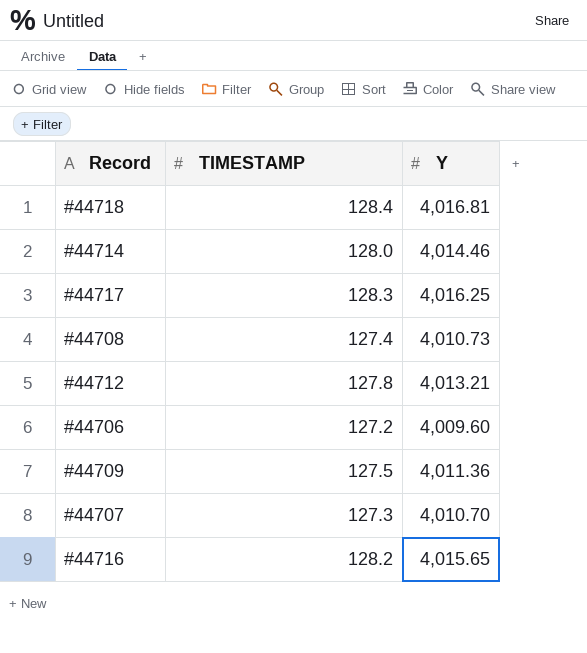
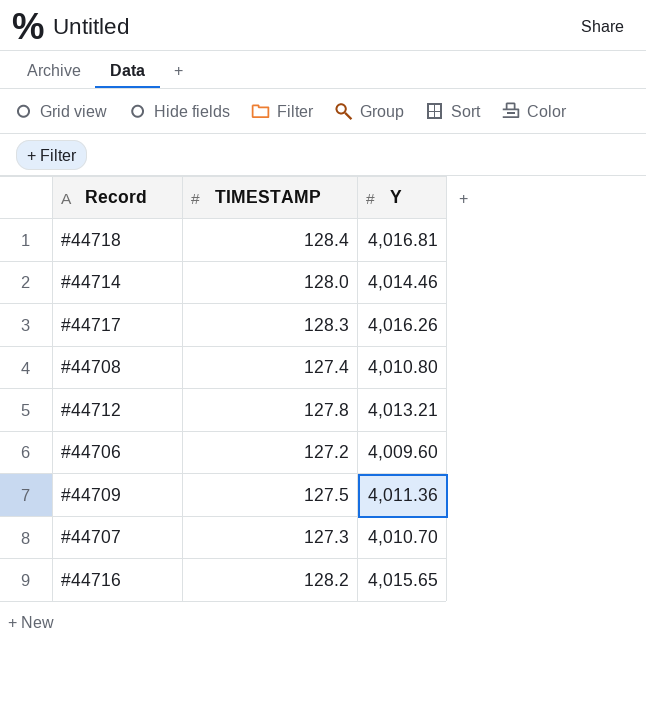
#44717 | Y: 4,016.25 -> 4,016.26
#44708 | Y: 4,010.73 -> 4,010.80

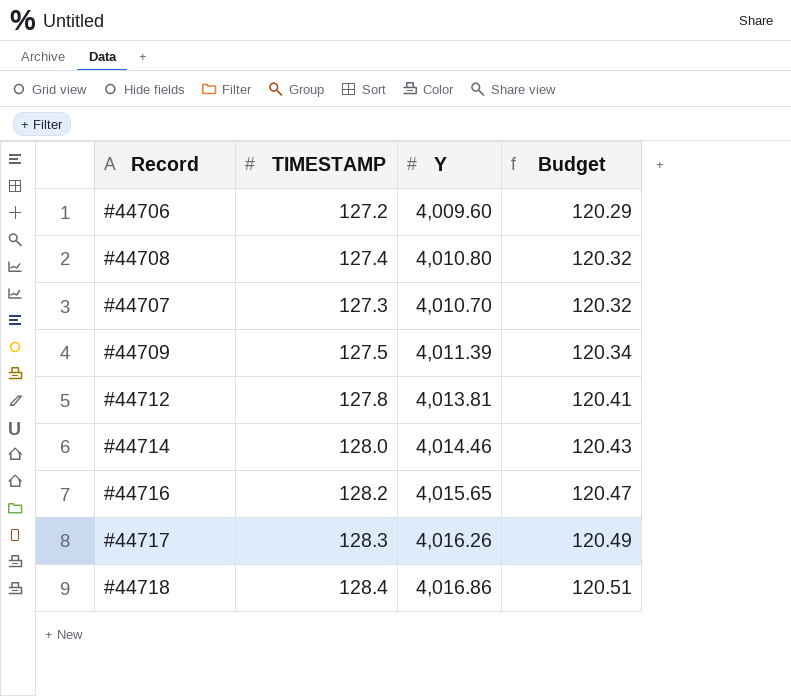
row order: none -> Budget ascending
column Budget | formula: none -> [Y] * 0.03
#44709 | Y: 4,011.36 -> 4,011.39
#44712 | Y: 4,013.21 -> 4,013.81
#44718 | Y: 4,016.81 -> 4,016.86

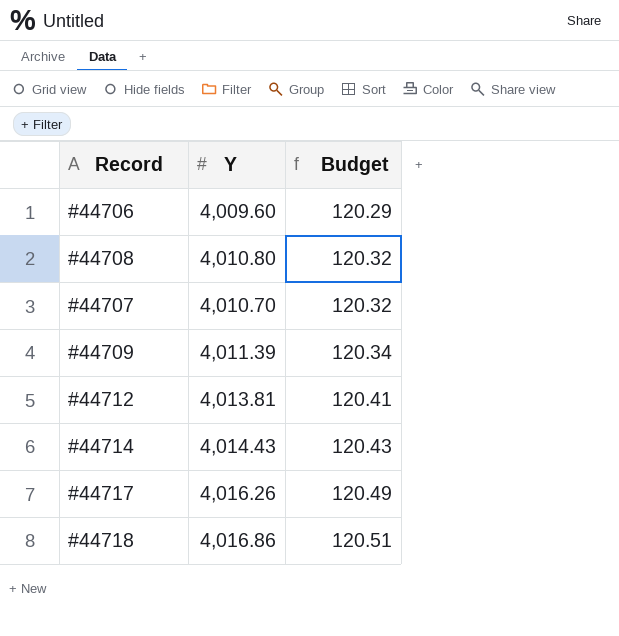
column TIMESTAMP | position: 2 -> none
row #44716: 128.2 | 4,015.65 | 120.47 -> none
#44714 | Y: 4,014.46 -> 4,014.43

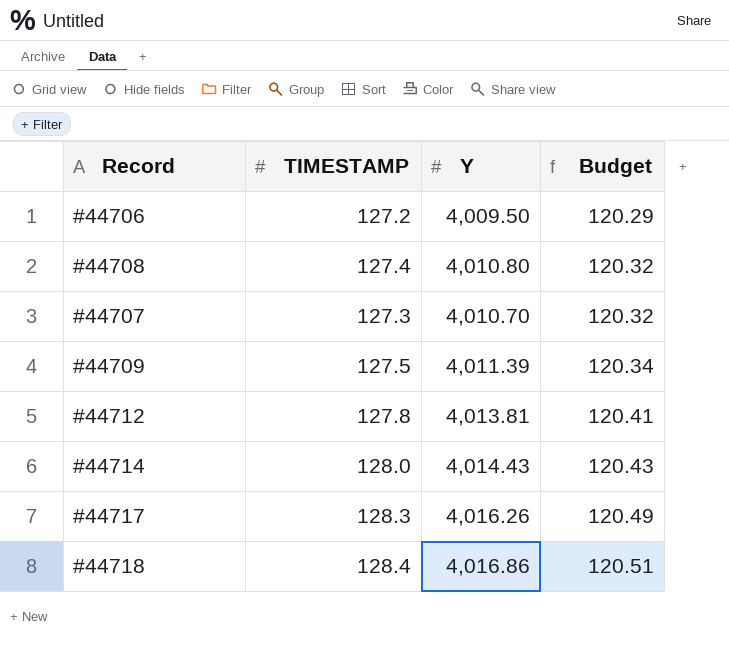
column TIMESTAMP | position: none -> 2
#44706 | Y: 4,009.60 -> 4,009.50

